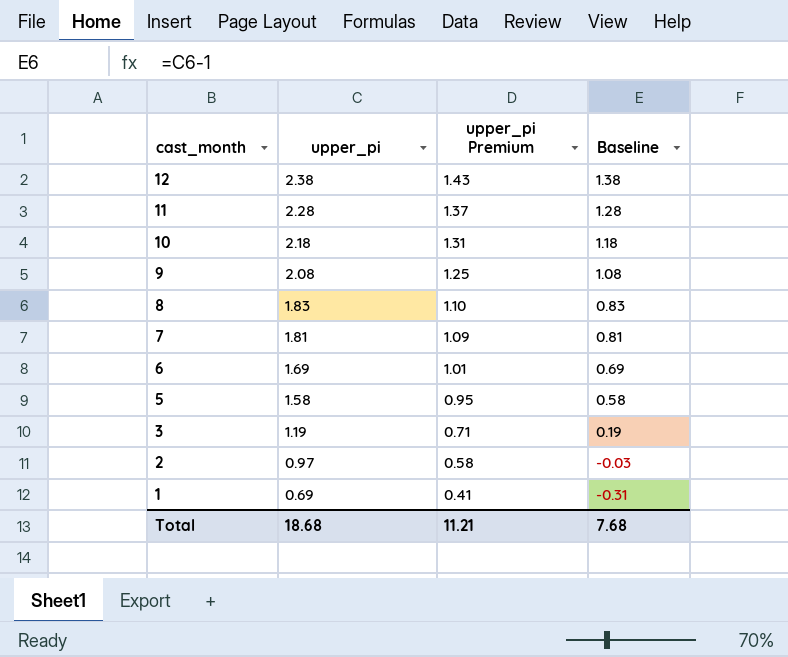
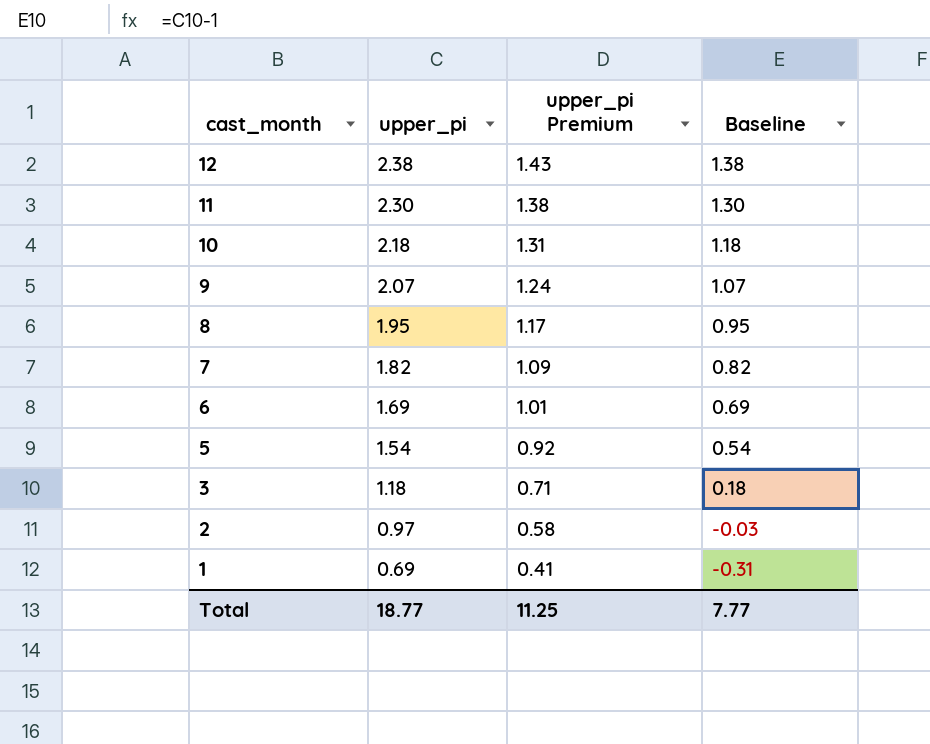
11 | upper_pi: 2.28 -> 2.30
11 | upper_pi Premium: 1.37 -> 1.38
11 | Baseline: 1.28 -> 1.30
9 | upper_pi: 2.08 -> 2.07
9 | upper_pi Premium: 1.25 -> 1.24
9 | Baseline: 1.08 -> 1.07
8 | upper_pi: 1.83 -> 1.95
8 | upper_pi Premium: 1.10 -> 1.17
8 | Baseline: 0.83 -> 0.95
7 | upper_pi: 1.81 -> 1.82
7 | Baseline: 0.81 -> 0.82
5 | upper_pi: 1.58 -> 1.54
5 | upper_pi Premium: 0.95 -> 0.92
5 | Baseline: 0.58 -> 0.54
3 | upper_pi: 1.19 -> 1.18
3 | Baseline: 0.19 -> 0.18
Total | upper_pi: 18.68 -> 18.77
Total | upper_pi Premium: 11.21 -> 11.25
Total | Baseline: 7.68 -> 7.77

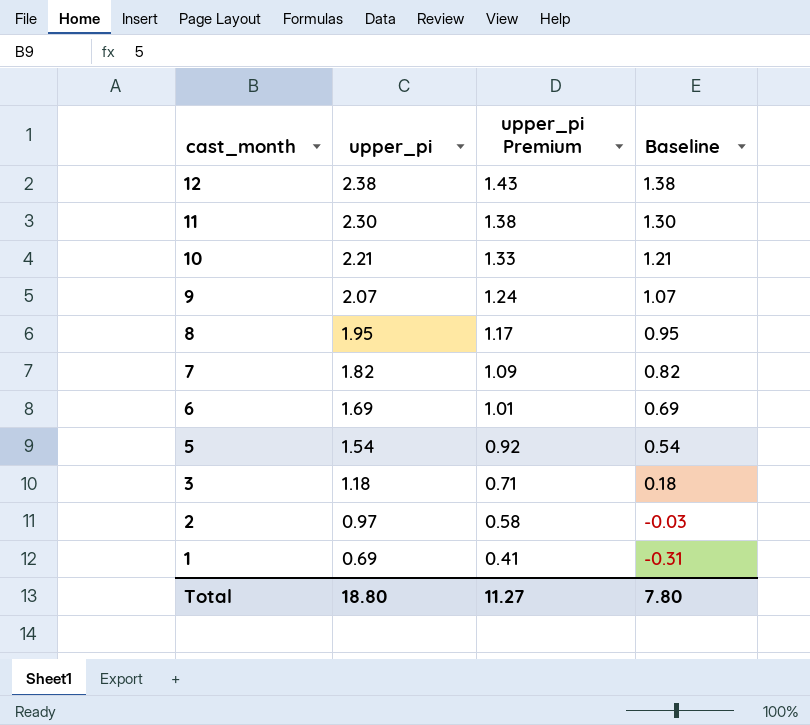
10 | upper_pi: 2.18 -> 2.21
10 | upper_pi Premium: 1.31 -> 1.33
10 | Baseline: 1.18 -> 1.21
Total | upper_pi: 18.77 -> 18.80
Total | upper_pi Premium: 11.25 -> 11.27
Total | Baseline: 7.77 -> 7.80

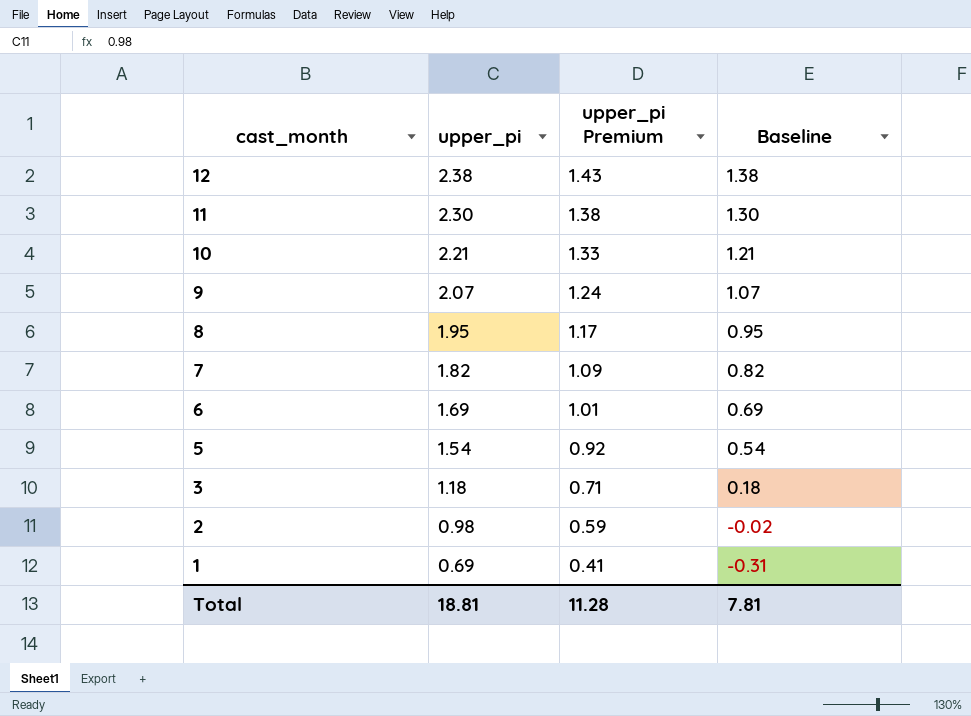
2 | upper_pi: 0.97 -> 0.98
2 | upper_pi Premium: 0.58 -> 0.59
2 | Baseline: -0.03 -> -0.02
Total | upper_pi: 18.80 -> 18.81
Total | upper_pi Premium: 11.27 -> 11.28
Total | Baseline: 7.80 -> 7.81

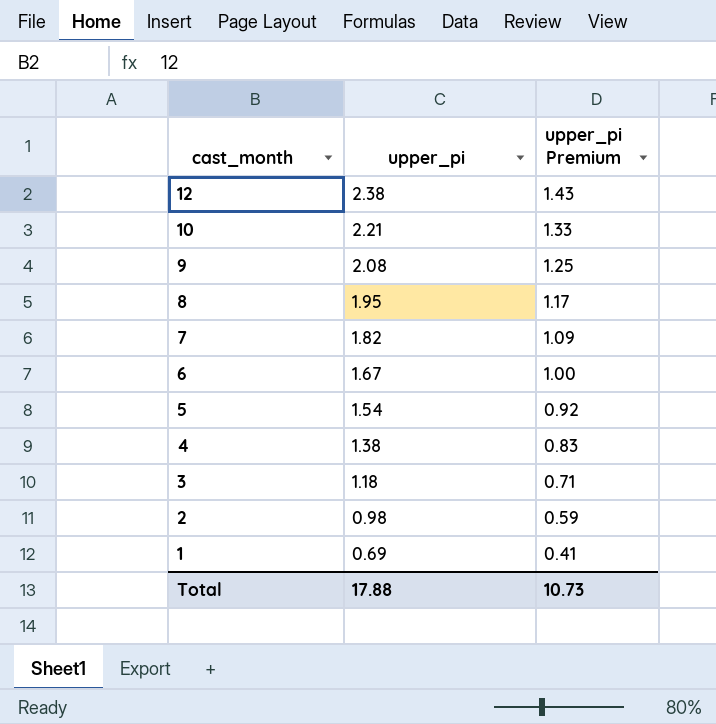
column Baseline | formula: [upper_pi] - 1 -> none
row 11: 2.30 | 1.38 | 1.30 -> none
9 | upper_pi: 2.07 -> 2.08
9 | upper_pi Premium: 1.24 -> 1.25
6 | upper_pi: 1.69 -> 1.67
6 | upper_pi Premium: 1.01 -> 1.00
row 4: none -> 1.38 | 0.83
Total | upper_pi: 18.81 -> 17.88
Total | upper_pi Premium: 11.28 -> 10.73

